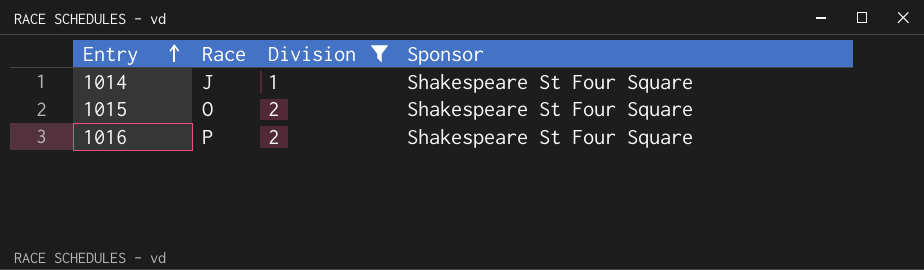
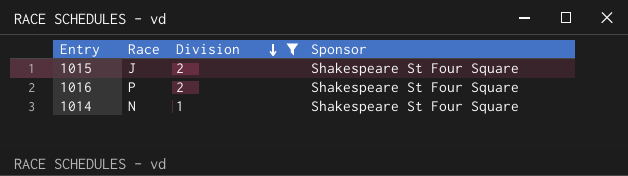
row order: Entry ascending -> Division descending
1015 | Race: O -> J
1014 | Race: J -> N

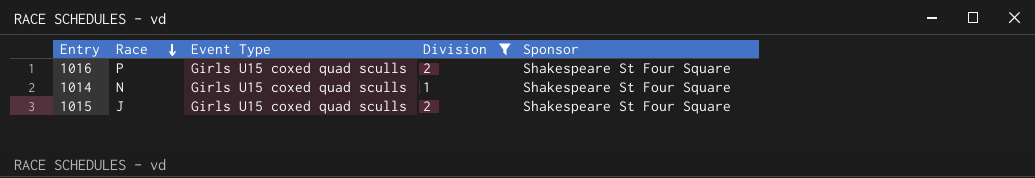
row order: Division descending -> Race descending
column Event Type | position: none -> 3

